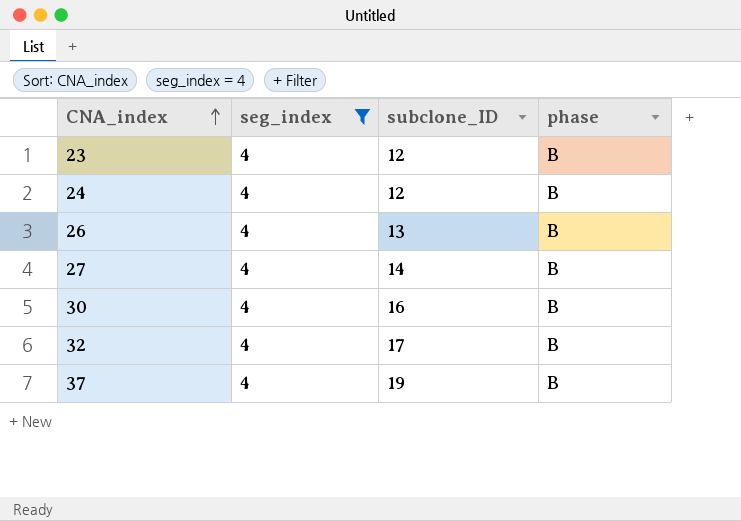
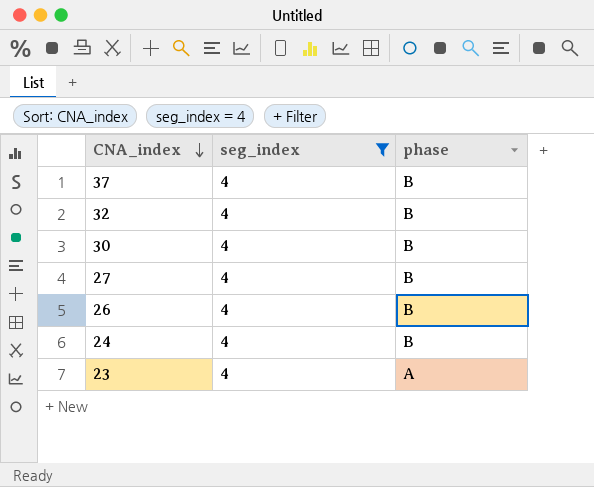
row order: CNA_index ascending -> CNA_index descending
column subclone_ID | position: 3 -> none
23 | phase: B -> A

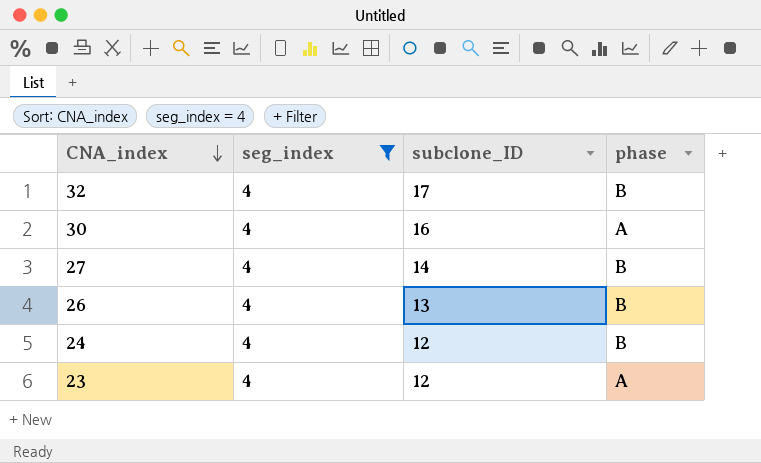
column subclone_ID | position: none -> 3
row 37: 4 | B -> none
30 | phase: B -> A

